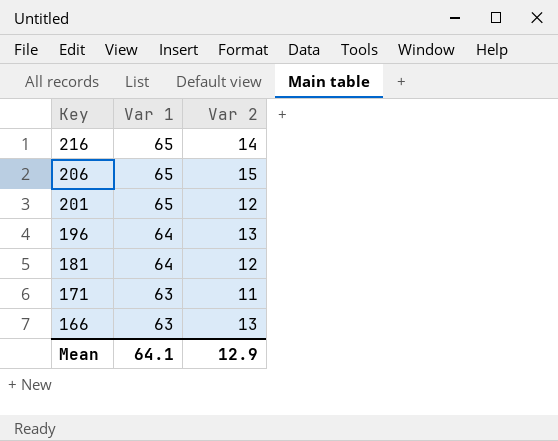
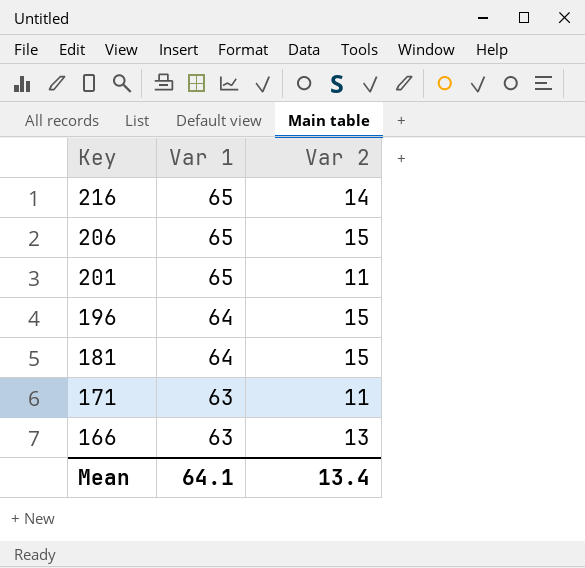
201 | Var 2: 12 -> 11
196 | Var 2: 13 -> 15
181 | Var 2: 12 -> 15
Mean | Var 2: 12.9 -> 13.4

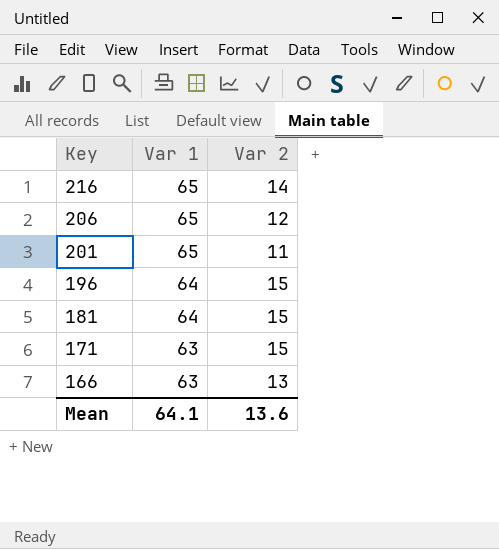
206 | Var 2: 15 -> 12
171 | Var 2: 11 -> 15
Mean | Var 2: 13.4 -> 13.6

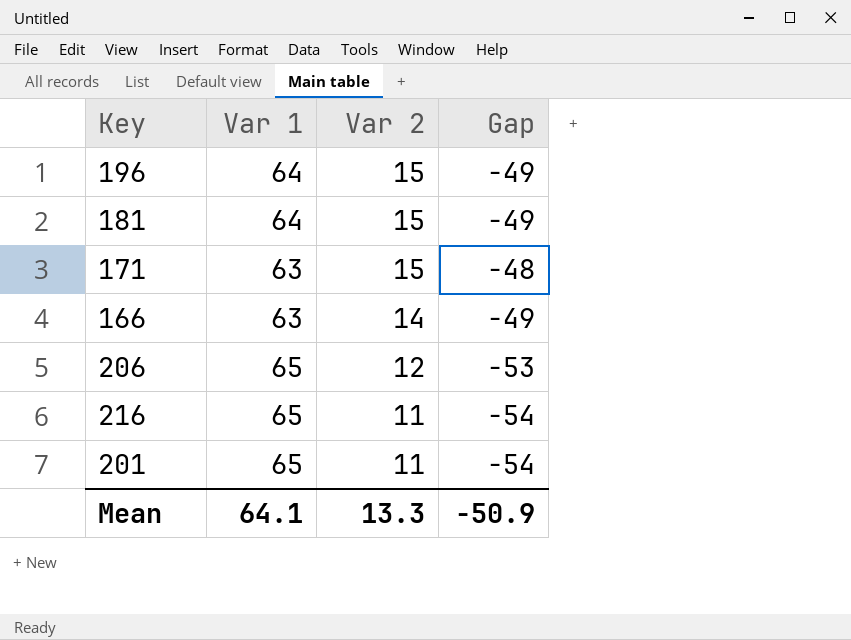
row order: Key descending -> Var 2 descending
column Gap | formula: none -> [Var 2] - [Var 1]
166 | Var 2: 13 -> 14
216 | Var 2: 14 -> 11
Mean | Var 2: 13.6 -> 13.3

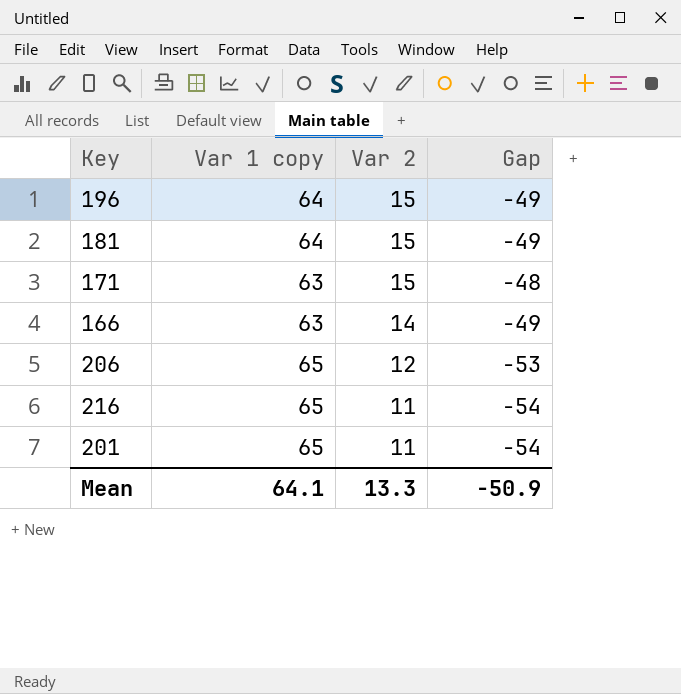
column name: Var 1 -> Var 1 copy

